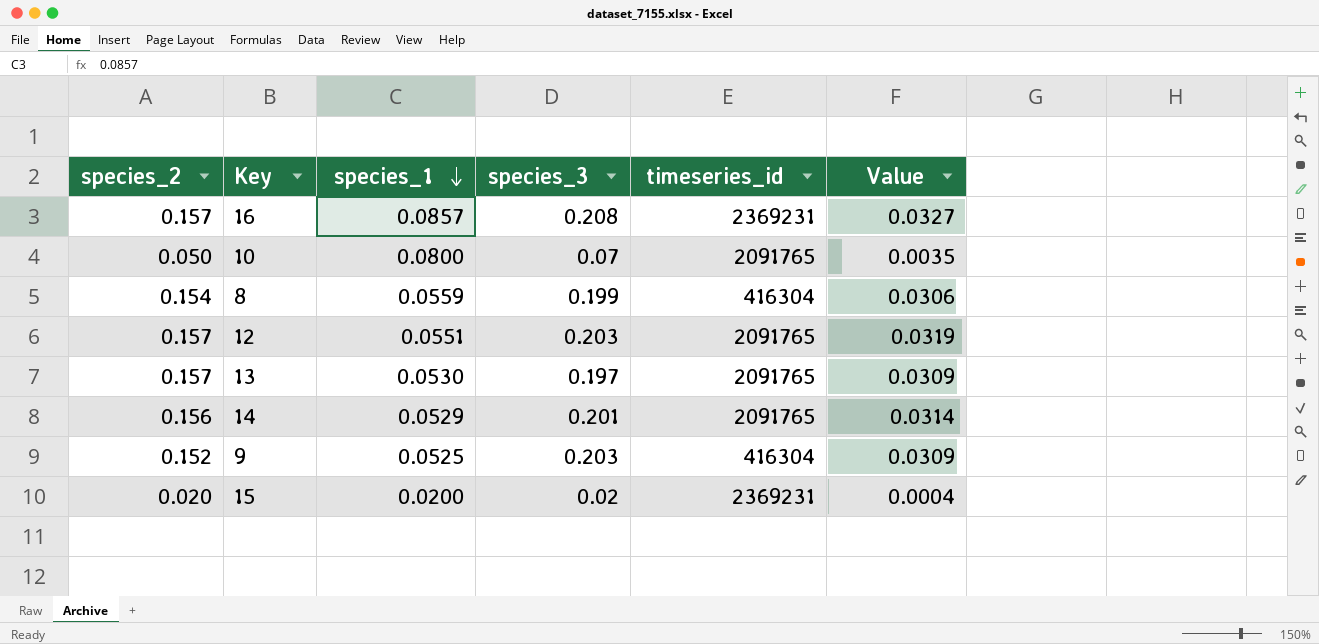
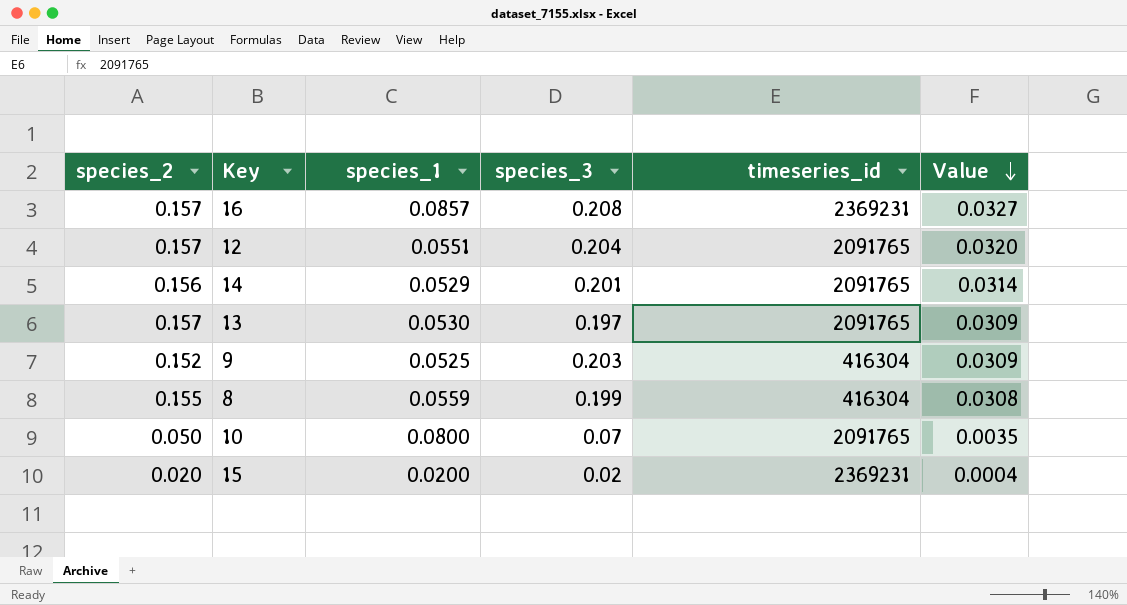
row order: species_1 descending -> Value descending
12 | species_3: 0.203 -> 0.204
12 | Value: 0.0319 -> 0.0320
8 | species_2: 0.154 -> 0.155
8 | Value: 0.0306 -> 0.0308

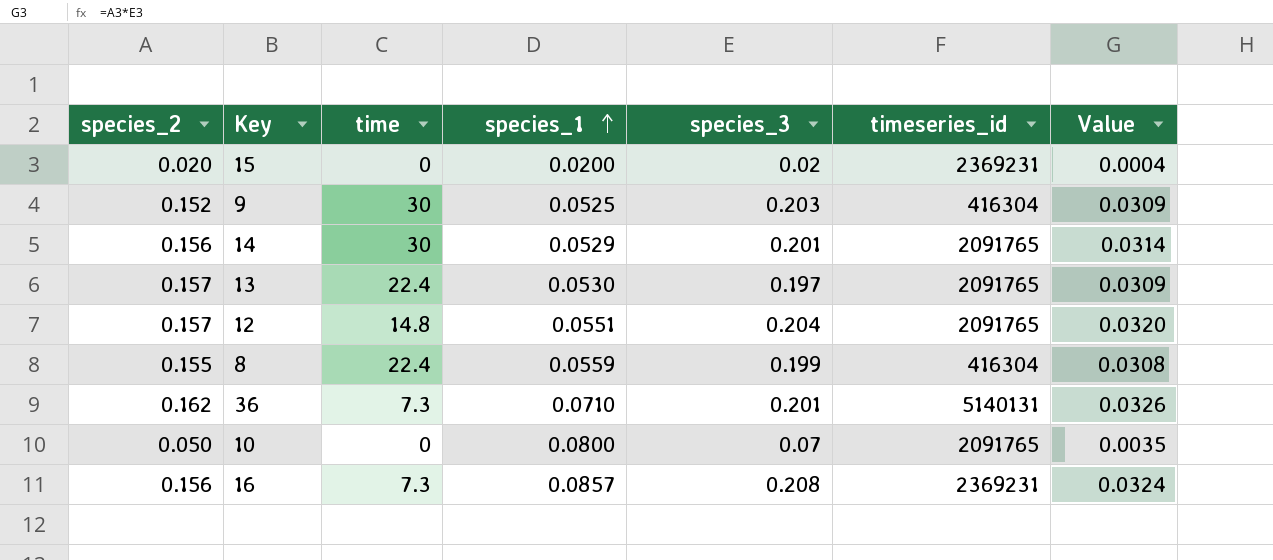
row order: Value descending -> species_1 ascending
column time | position: none -> 3
row 36: none -> 0.162 | 7.3 | 0.0710 | 0.201 | 5140131 | 0.0326
16 | species_2: 0.157 -> 0.156
16 | Value: 0.0327 -> 0.0324

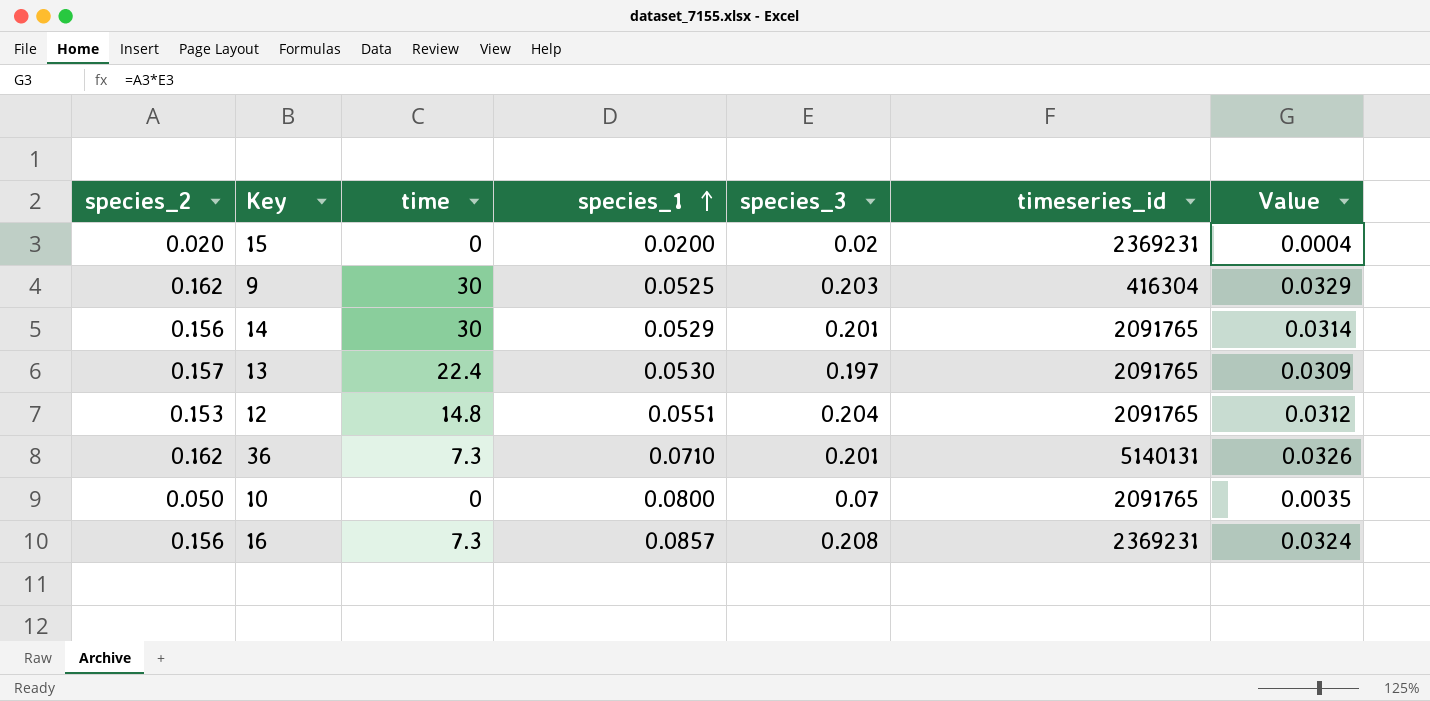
row 8: 0.155 | 22.4 | 0.0559 | 0.199 | 416304 | 0.0308 -> none
9 | species_2: 0.152 -> 0.162
9 | Value: 0.0309 -> 0.0329
12 | species_2: 0.157 -> 0.153
12 | Value: 0.0320 -> 0.0312

